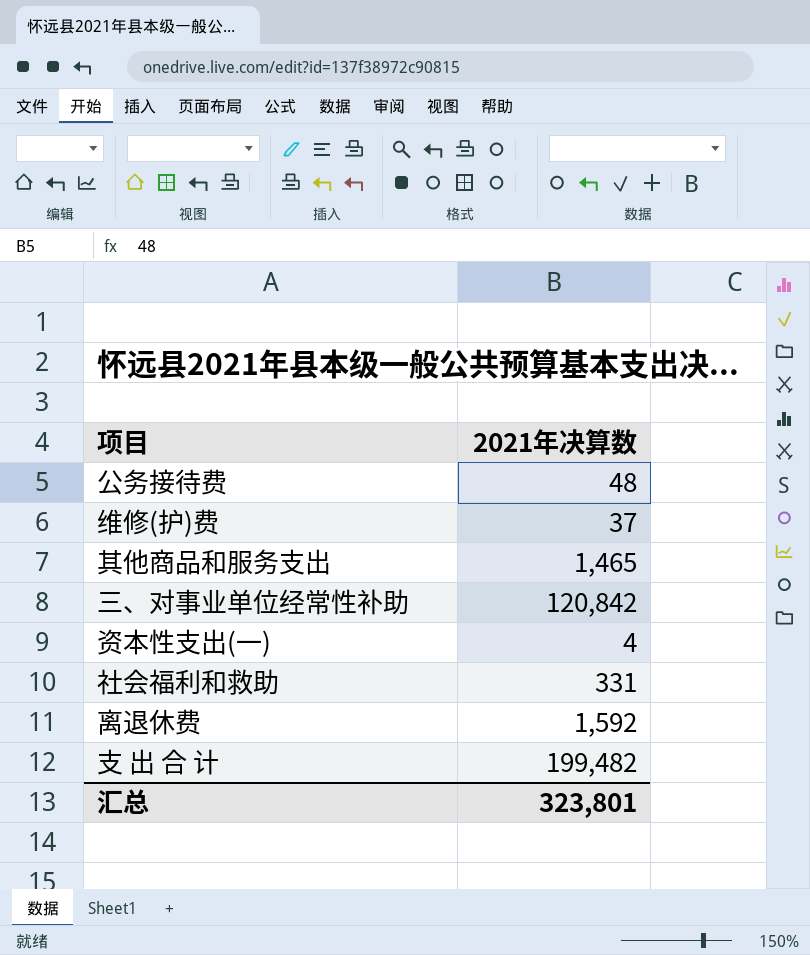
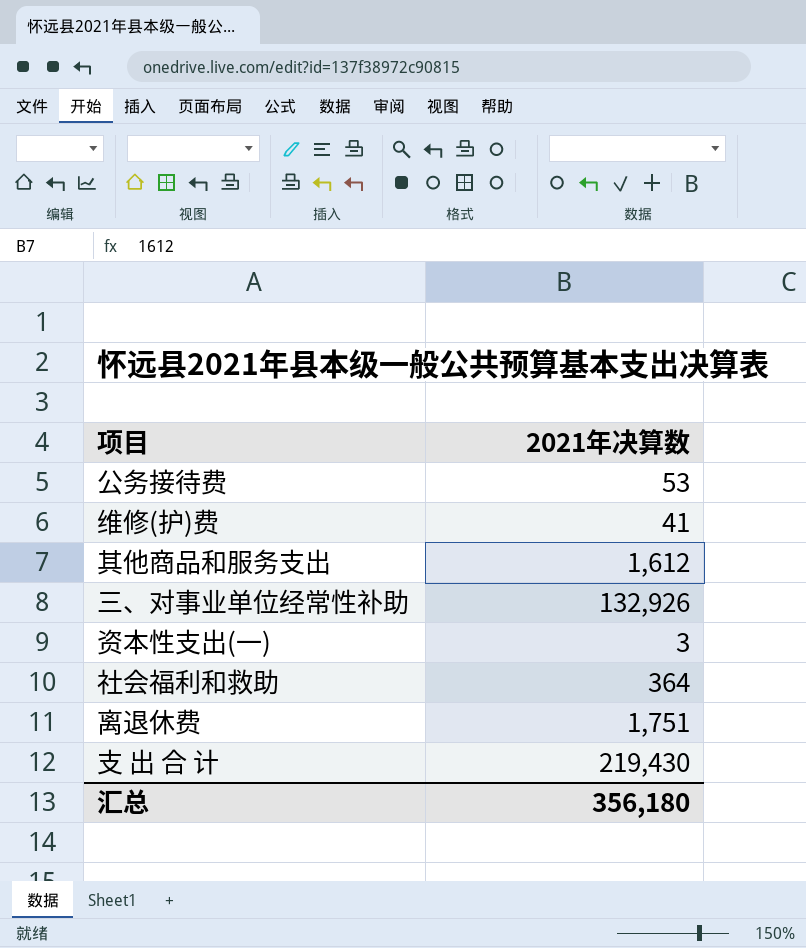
公务接待费 | 2021年决算数: 48 -> 53
维修(护)费 | 2021年决算数: 37 -> 41
其他商品和服务支出 | 2021年决算数: 1,465 -> 1,612
三、对事业单位经常性补助 | 2021年决算数: 120,842 -> 132,926
资本性支出(一) | 2021年决算数: 4 -> 3
社会福利和救助 | 2021年决算数: 331 -> 364
离退休费 | 2021年决算数: 1,592 -> 1,751
支 出 合 计 | 2021年决算数: 199,482 -> 219,430
汇总 | 2021年决算数: 323,801 -> 356,180

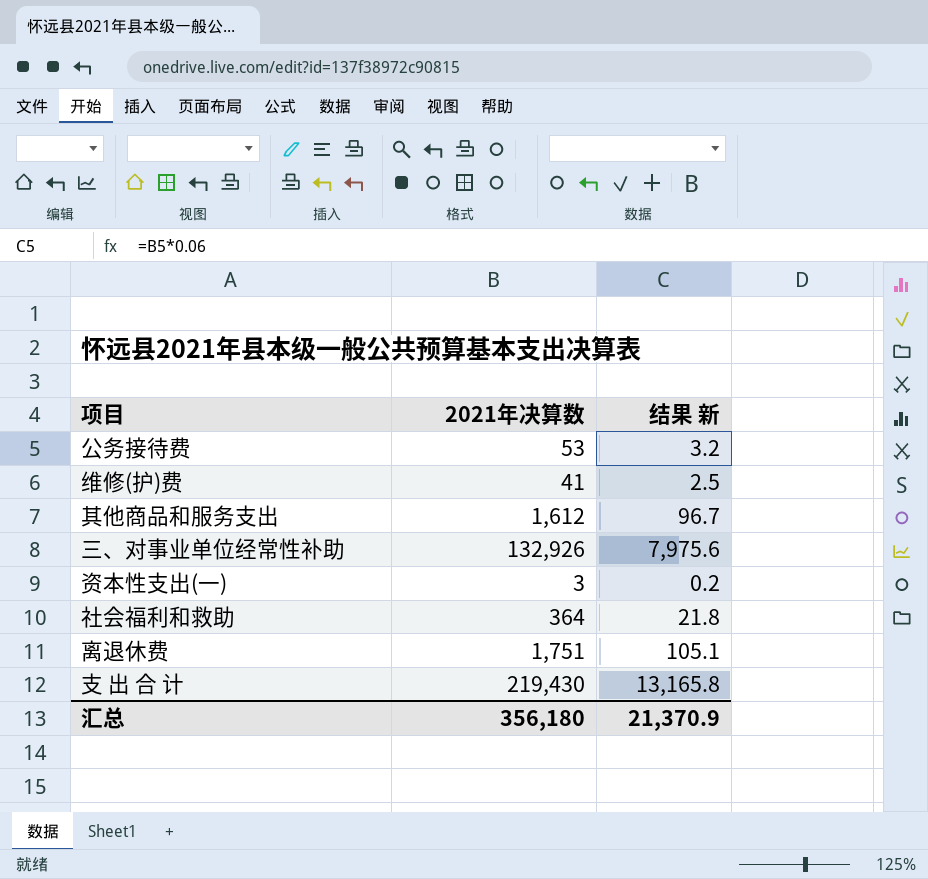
column 结果 新 | formula: none -> [2021年决算数] * 0.06

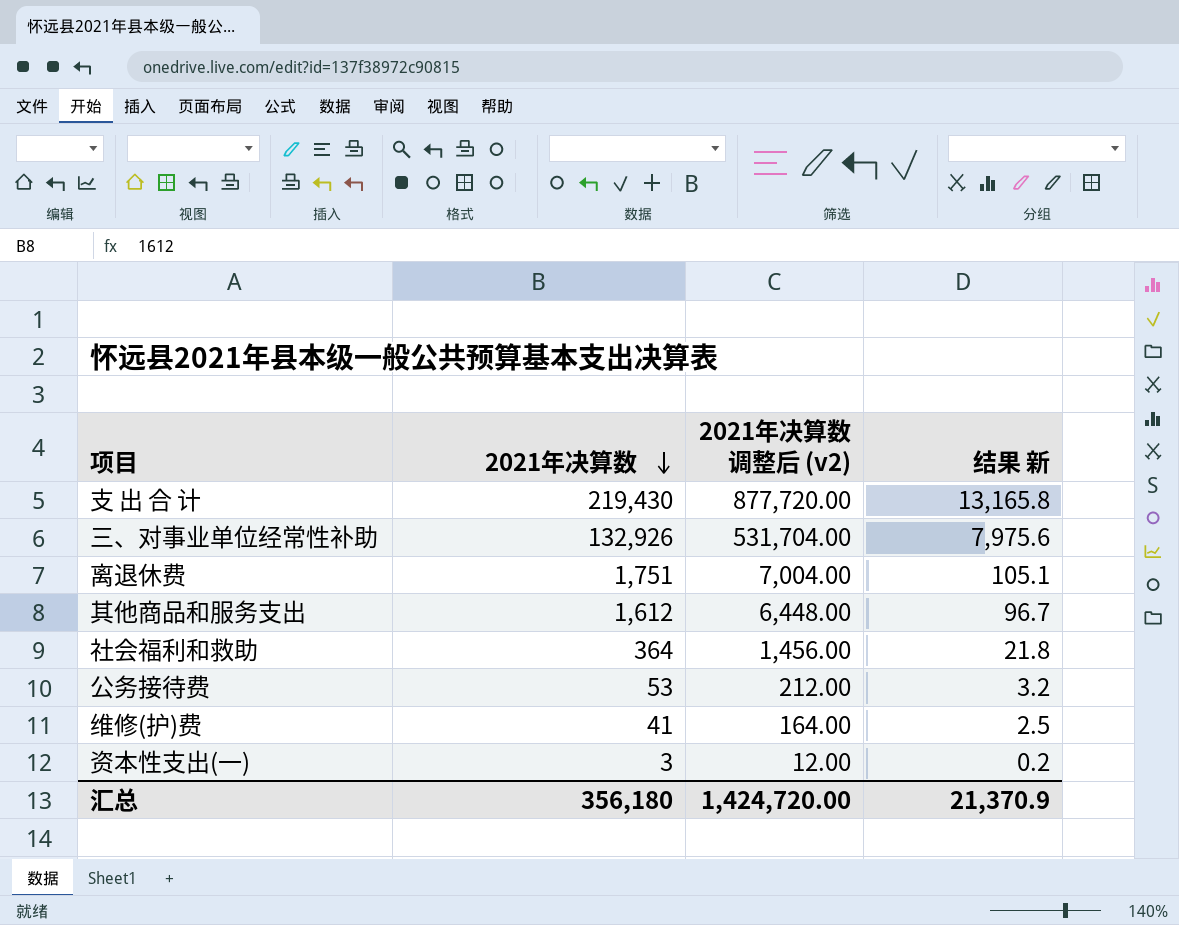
row order: none -> 2021年决算数 descending
column 2021年决算数 调整后 (v2) | formula: none -> [2021年决算数] * 4

